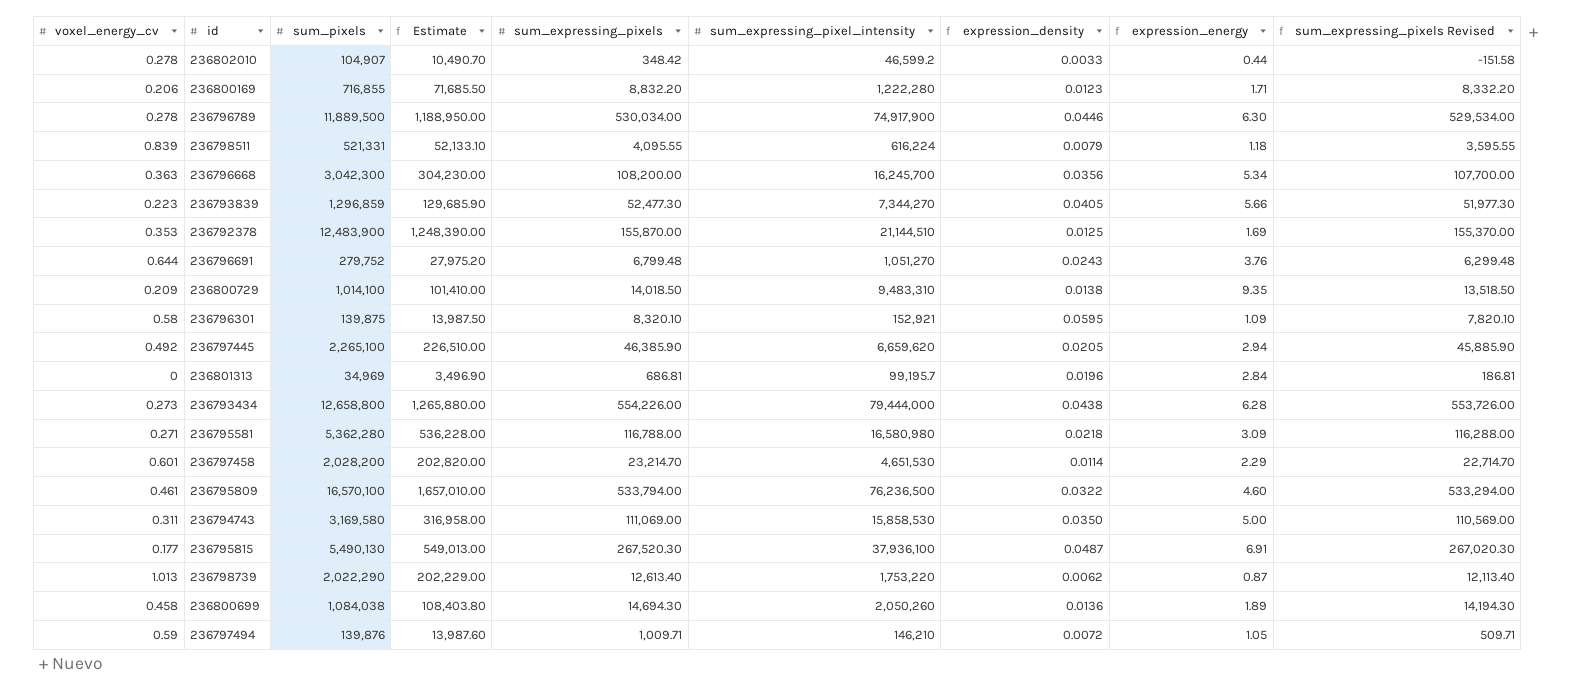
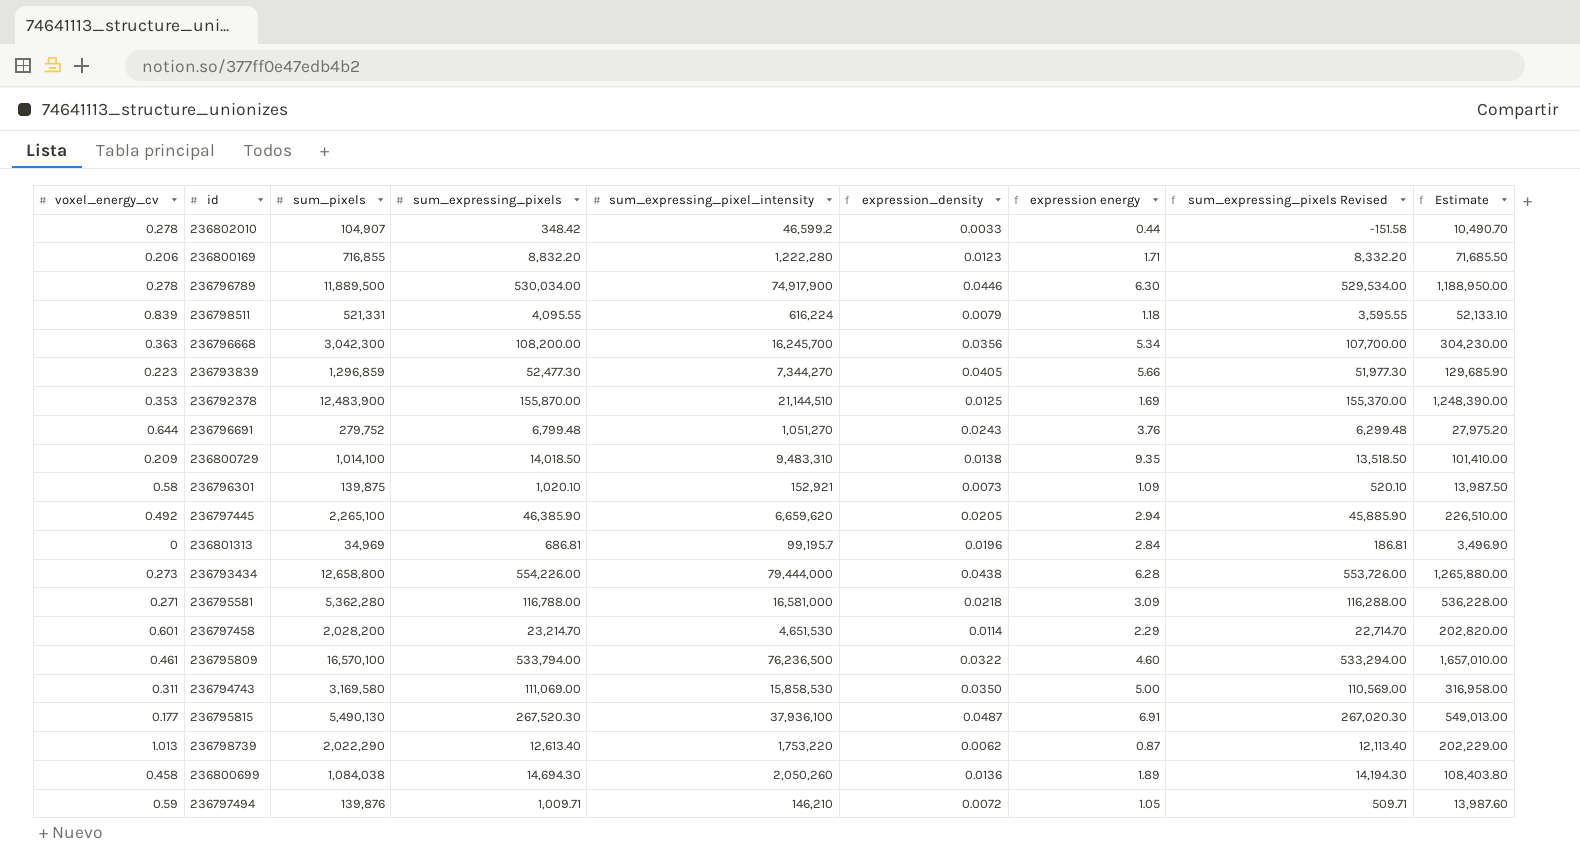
column name: expression_energy -> expression energy
column Estimate | position: 4 -> 9
236796301 | sum_expressing_pixels: 8,320.10 -> 1,020.10
236796301 | expression_density: 0.0595 -> 0.0073
236796301 | sum_expressing_pixels Revised: 7,820.10 -> 520.10
236795581 | sum_expressing_pixel_intensity: 16,580,980 -> 16,581,000

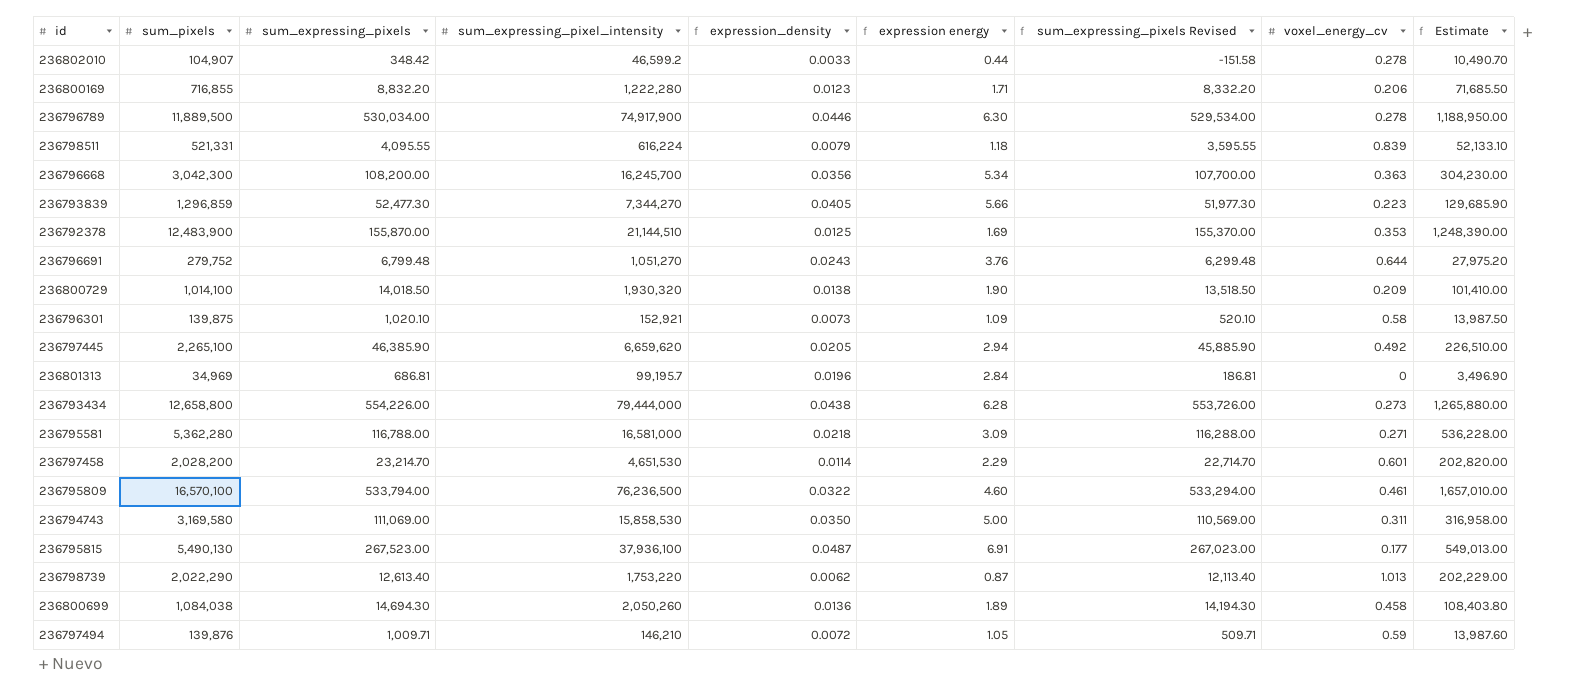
column voxel_energy_cv | position: 1 -> 8
236800729 | sum_expressing_pixel_intensity: 9,483,310 -> 1,930,320
236800729 | expression energy: 9.35 -> 1.90
236795815 | sum_expressing_pixels: 267,520.30 -> 267,523.00
236795815 | sum_expressing_pixels Revised: 267,020.30 -> 267,023.00

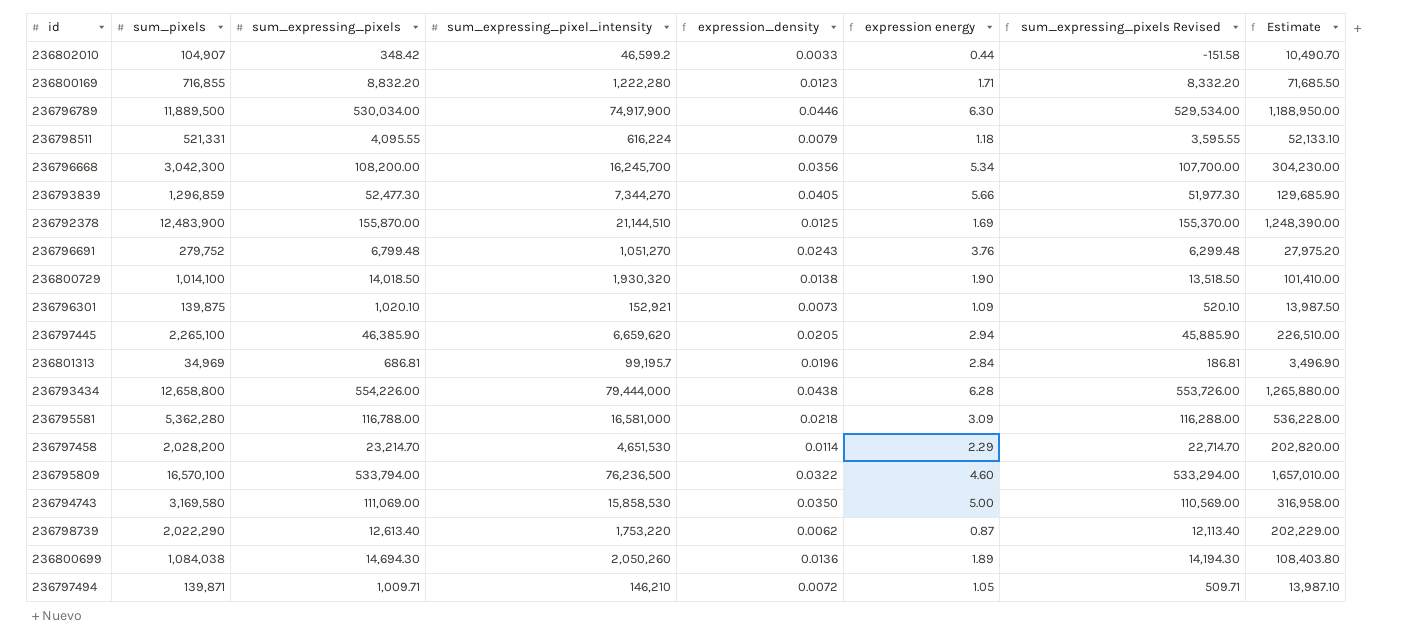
column voxel_energy_cv | position: 8 -> none
row 236795815: 5,490,130 | 267,523.00 | 37,936,100 | 0.0487 | 6.91 | 267,023.00 | 0.177 | 549,013.00 -> none
236797494 | sum_pixels: 139,876 -> 139,871
236797494 | Estimate: 13,987.60 -> 13,987.10

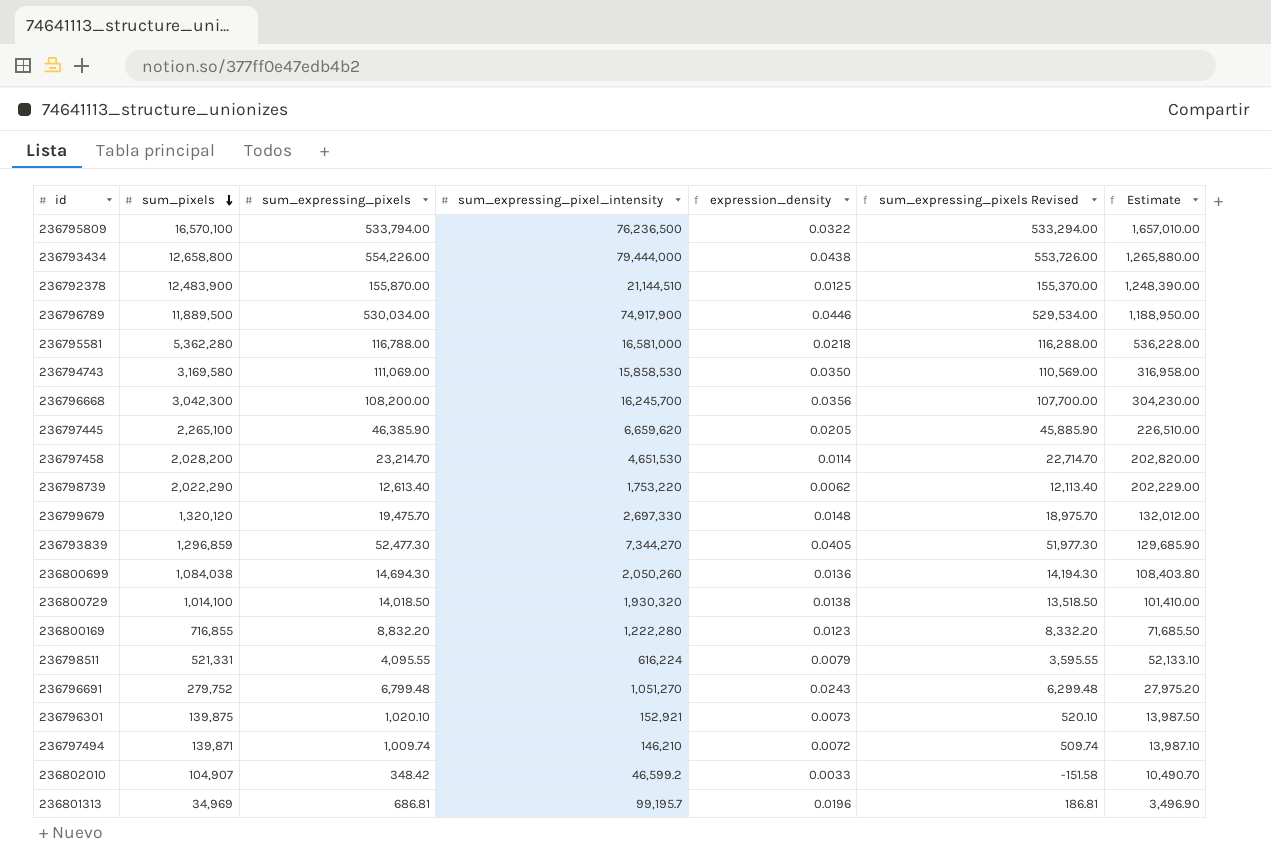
row order: none -> sum_pixels descending
column expression energy | formula: [sum_expressing_pixel_intensity] / [sum_pixels] -> none
row 236799679: none -> 1,320,120 | 19,475.70 | 2,697,330 | 0.0148 | 18,975.70 | 132,012.00
236797494 | sum_expressing_pixels: 1,009.71 -> 1,009.74
236797494 | sum_expressing_pixels Revised: 509.71 -> 509.74

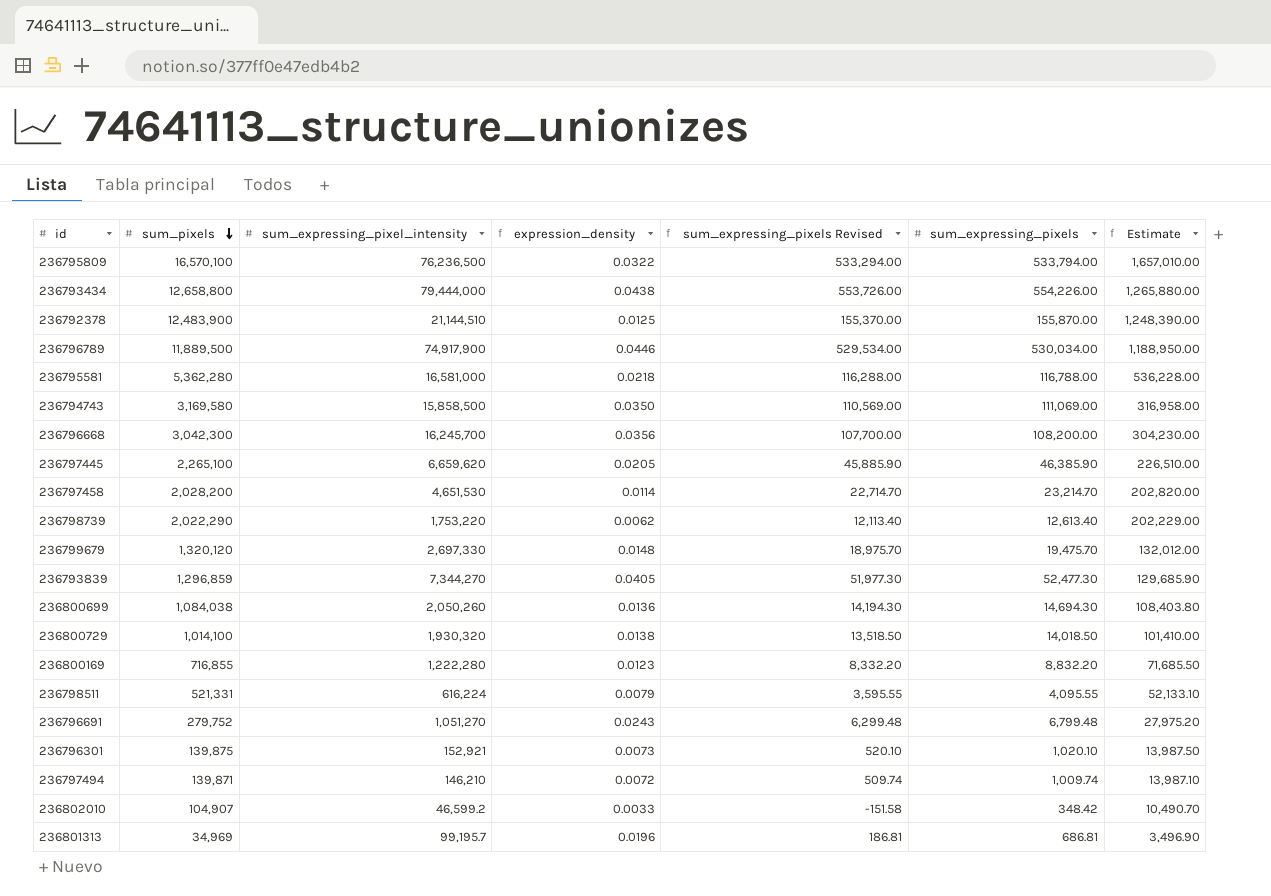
column sum_expressing_pixels | position: 3 -> 6
236794743 | sum_expressing_pixel_intensity: 15,858,530 -> 15,858,500

